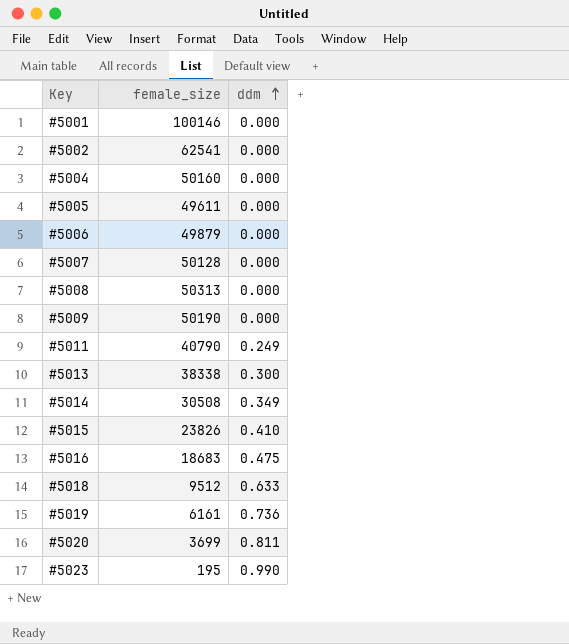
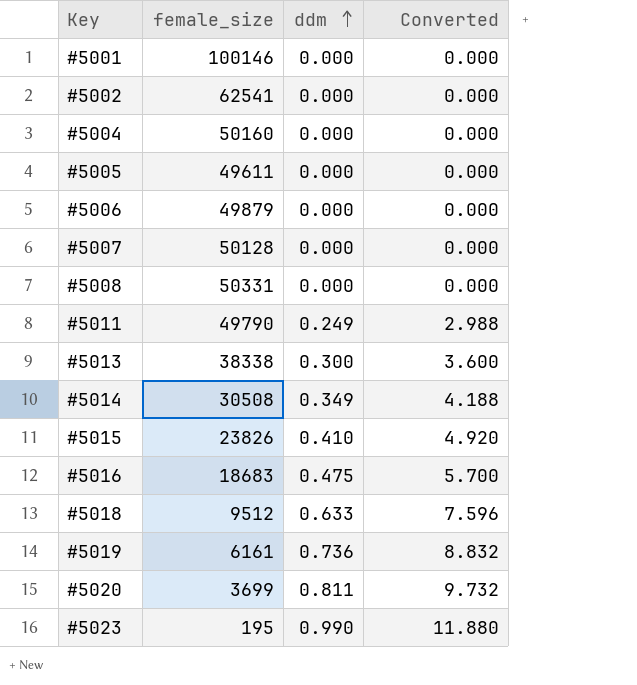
column Converted | formula: none -> [ddm] * 12
row #5009: 50190 | 0.000 -> none
#5008 | female_size: 50313 -> 50331
#5011 | female_size: 40790 -> 49790

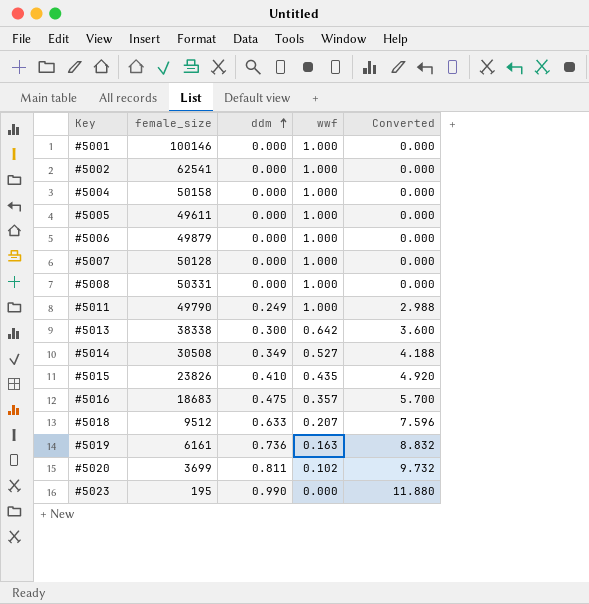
column wwf | position: none -> 4
#5004 | female_size: 50160 -> 50158

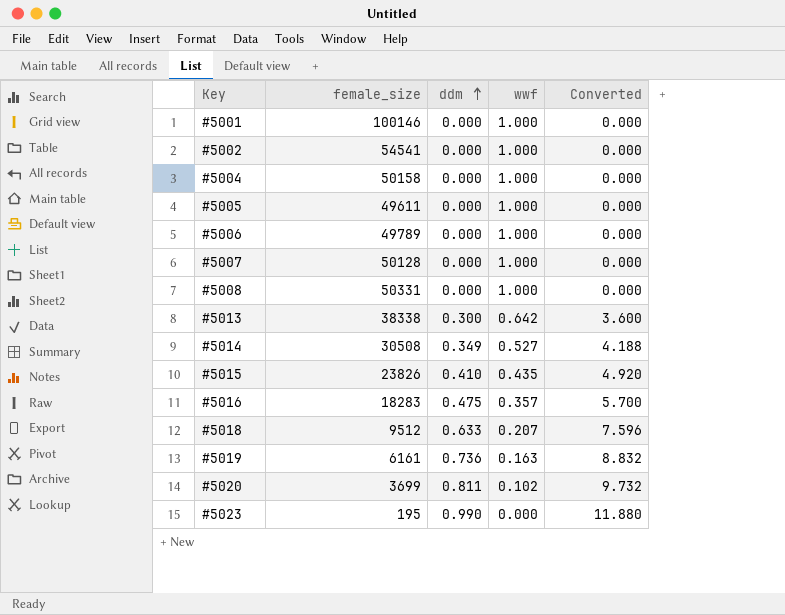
row #5011: 49790 | 0.249 | 1.000 | 2.988 -> none
#5002 | female_size: 62541 -> 54541
#5006 | female_size: 49879 -> 49789
#5016 | female_size: 18683 -> 18283

